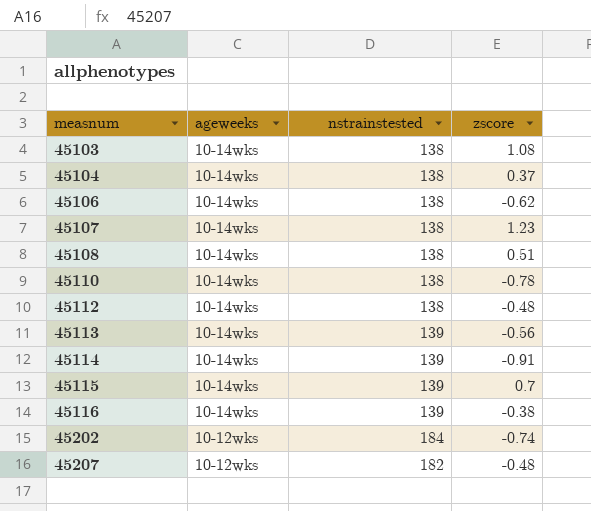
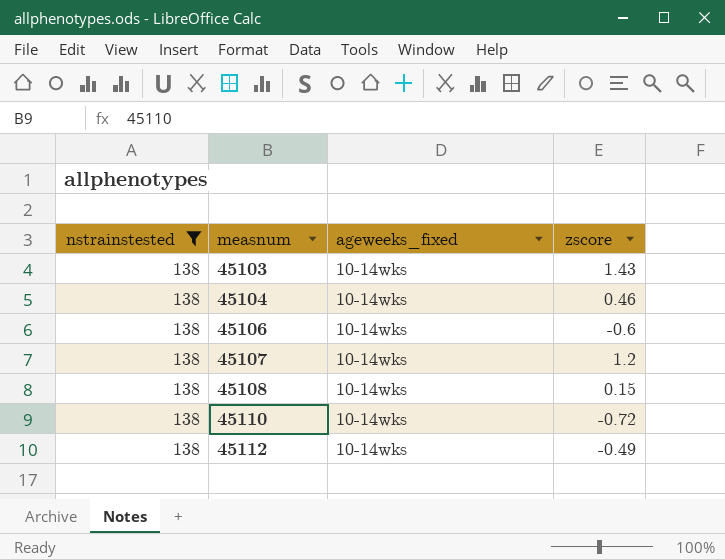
filter: none -> nstrainstested = 138
column nstrainstested | position: 3 -> 1
column name: ageweeks -> ageweeks_fixed
45103 | zscore: 1.08 -> 1.43
45104 | zscore: 0.37 -> 0.46
45106 | zscore: -0.62 -> -0.6
45107 | zscore: 1.23 -> 1.2
45108 | zscore: 0.51 -> 0.15
45110 | zscore: -0.78 -> -0.72
45112 | zscore: -0.48 -> -0.49

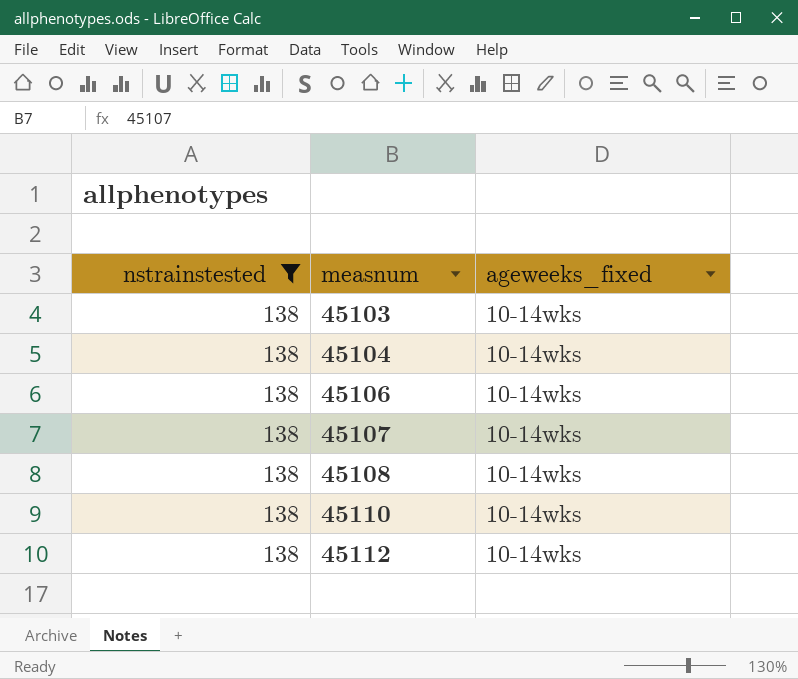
column zscore | position: 4 -> none

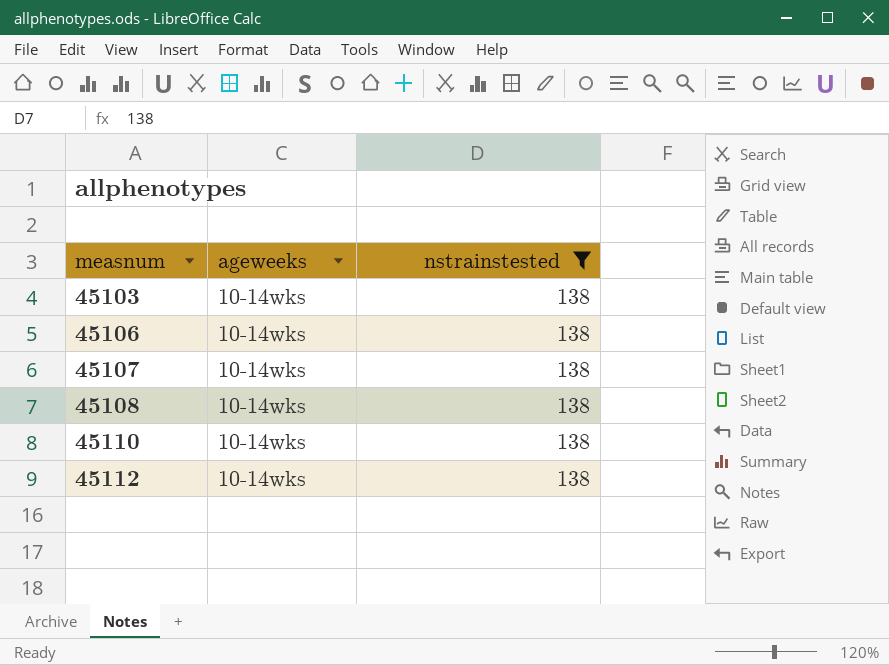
column name: ageweeks_fixed -> ageweeks
column nstrainstested | position: 1 -> 3
row 45104: 138 | 10-14wks -> none

